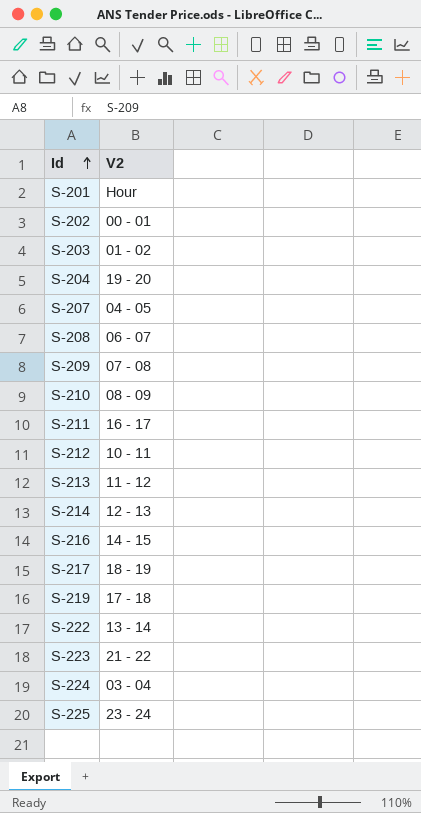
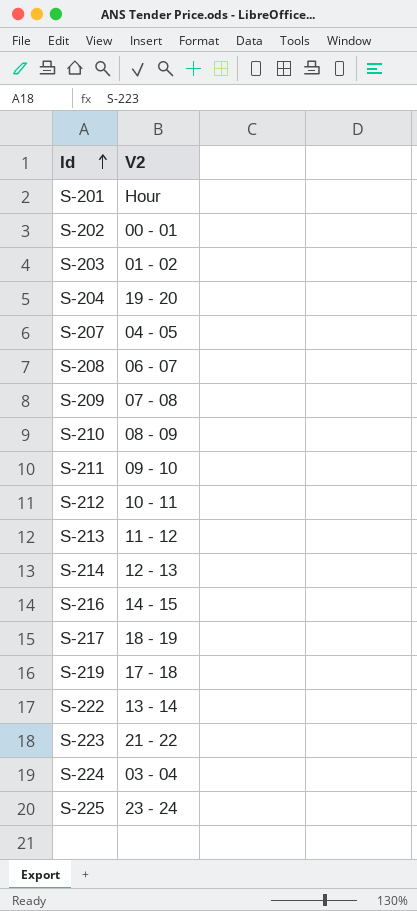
S-211 | V2: 16 - 17 -> 09 - 10

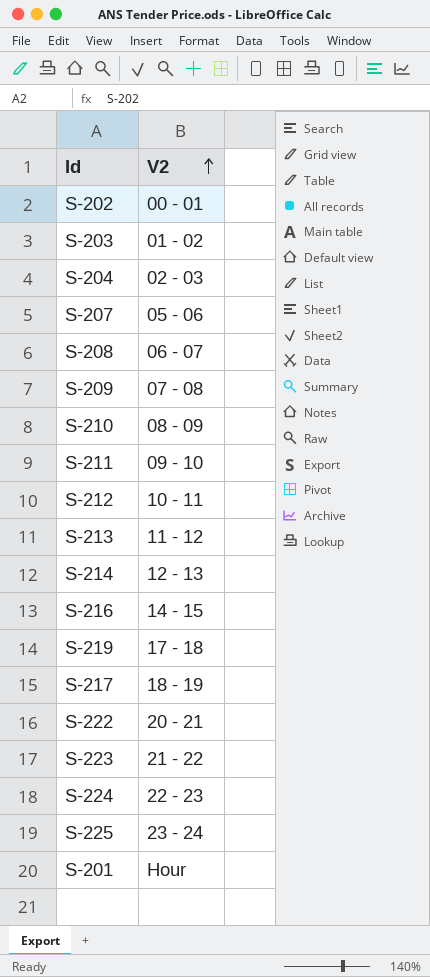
row order: Id ascending -> V2 ascending
S-204 | V2: 19 - 20 -> 02 - 03
S-207 | V2: 04 - 05 -> 05 - 06
S-222 | V2: 13 - 14 -> 20 - 21
S-224 | V2: 03 - 04 -> 22 - 23

